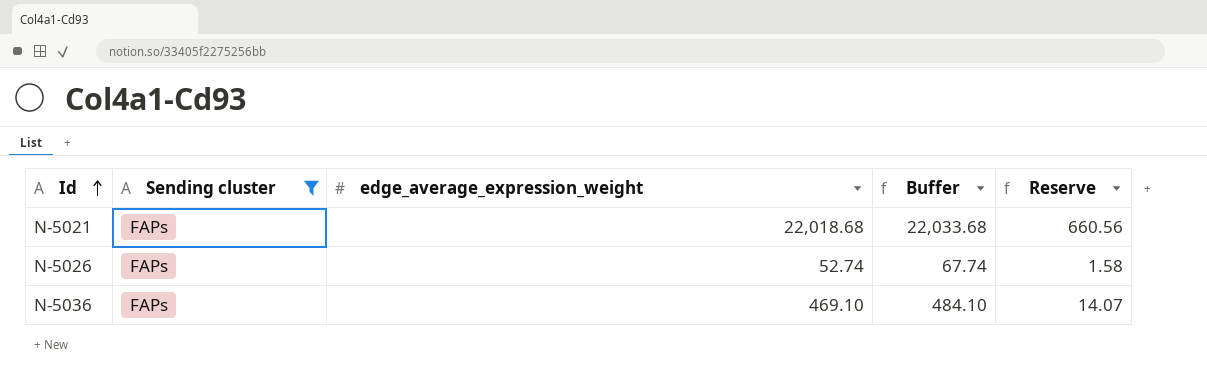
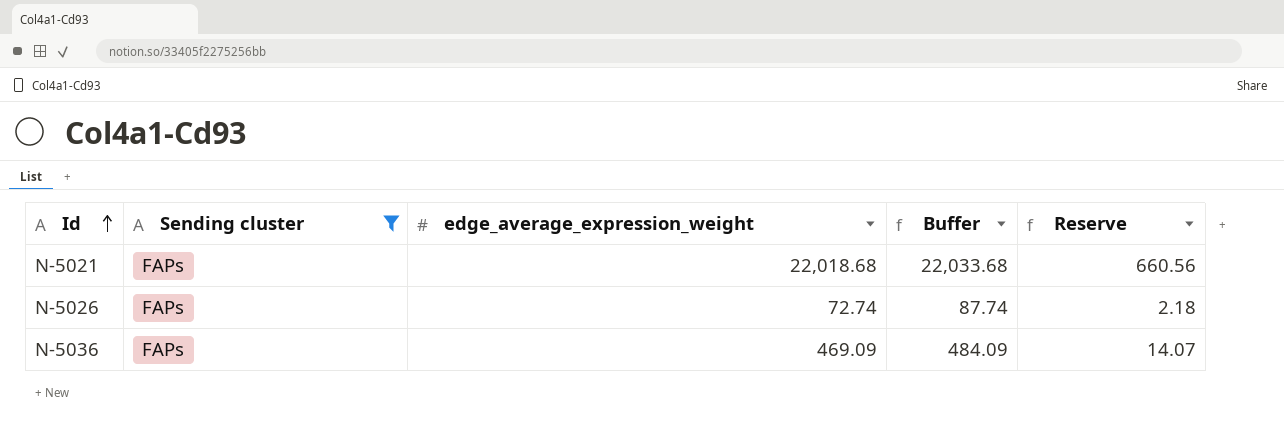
N-5026 | edge_average_expression_weight: 52.74 -> 72.74
N-5026 | Buffer: 67.74 -> 87.74
N-5026 | Reserve: 1.58 -> 2.18
N-5036 | edge_average_expression_weight: 469.10 -> 469.09
N-5036 | Buffer: 484.10 -> 484.09

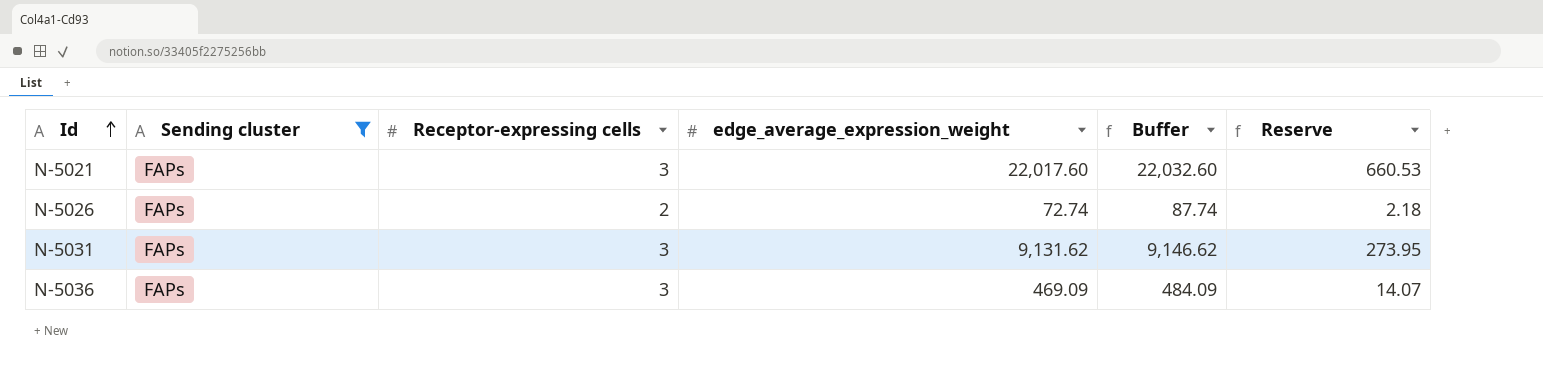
column Receptor-expressing cells | position: none -> 3
N-5021 | edge_average_expression_weight: 22,018.68 -> 22,017.60
N-5021 | Buffer: 22,033.68 -> 22,032.60
N-5021 | Reserve: 660.56 -> 660.53
row N-5031: none -> FAPs | 3 | 9,131.62 | 9,146.62 | 273.95

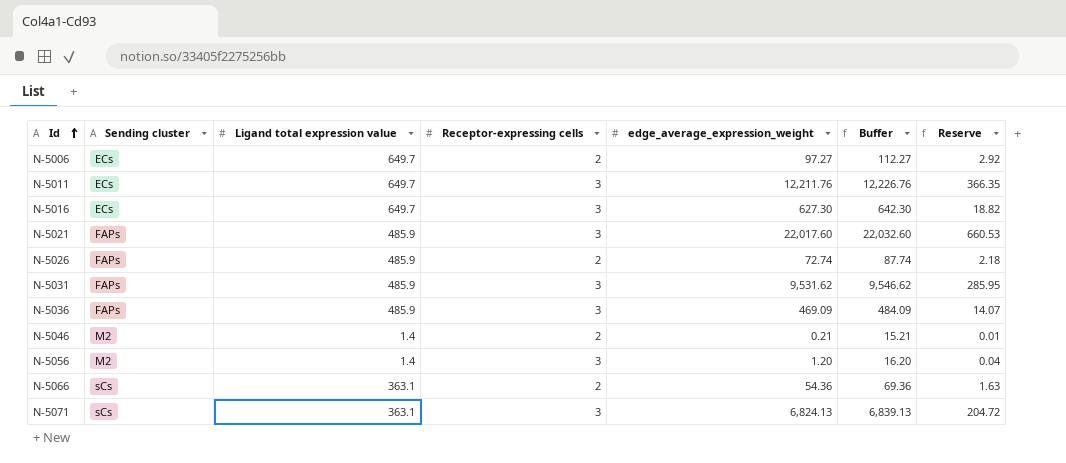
filter: Sending cluster = FAPs -> none
column Ligand total expression value | position: none -> 3
N-5031 | edge_average_expression_weight: 9,131.62 -> 9,531.62
N-5031 | Buffer: 9,146.62 -> 9,546.62
N-5031 | Reserve: 273.95 -> 285.95

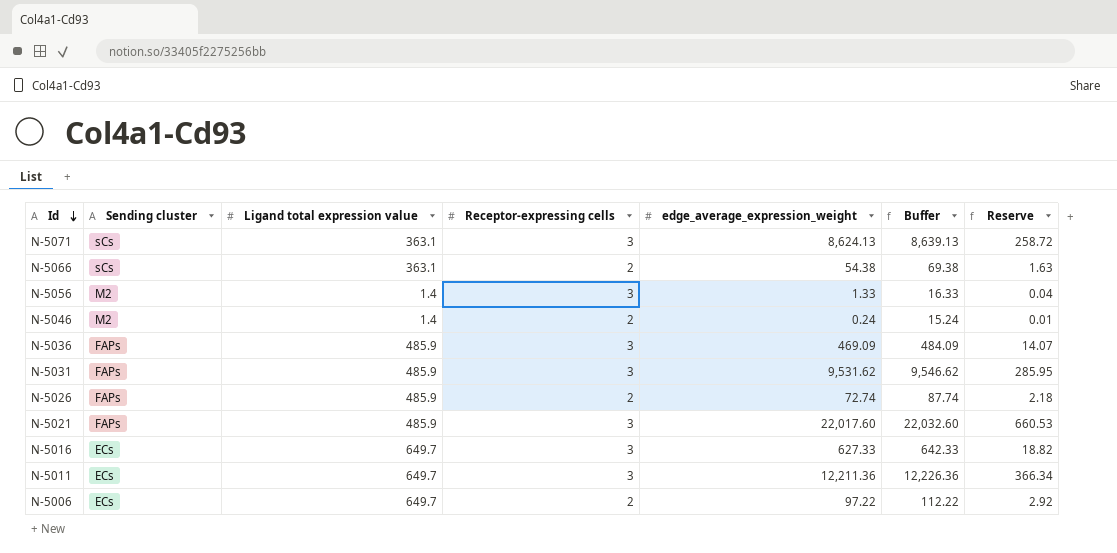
row order: Id ascending -> Id descending
N-5071 | edge_average_expression_weight: 6,824.13 -> 8,624.13
N-5071 | Buffer: 6,839.13 -> 8,639.13
N-5071 | Reserve: 204.72 -> 258.72
N-5066 | edge_average_expression_weight: 54.36 -> 54.38
N-5066 | Buffer: 69.36 -> 69.38
N-5056 | edge_average_expression_weight: 1.20 -> 1.33
N-5056 | Buffer: 16.20 -> 16.33
N-5046 | edge_average_expression_weight: 0.21 -> 0.24
N-5046 | Buffer: 15.21 -> 15.24
N-5016 | edge_average_expression_weight: 627.30 -> 627.33
N-5016 | Buffer: 642.30 -> 642.33
N-5011 | edge_average_expression_weight: 12,211.76 -> 12,211.36
N-5011 | Buffer: 12,226.76 -> 12,226.36
N-5011 | Reserve: 366.35 -> 366.34
N-5006 | edge_average_expression_weight: 97.27 -> 97.22
N-5006 | Buffer: 112.27 -> 112.22

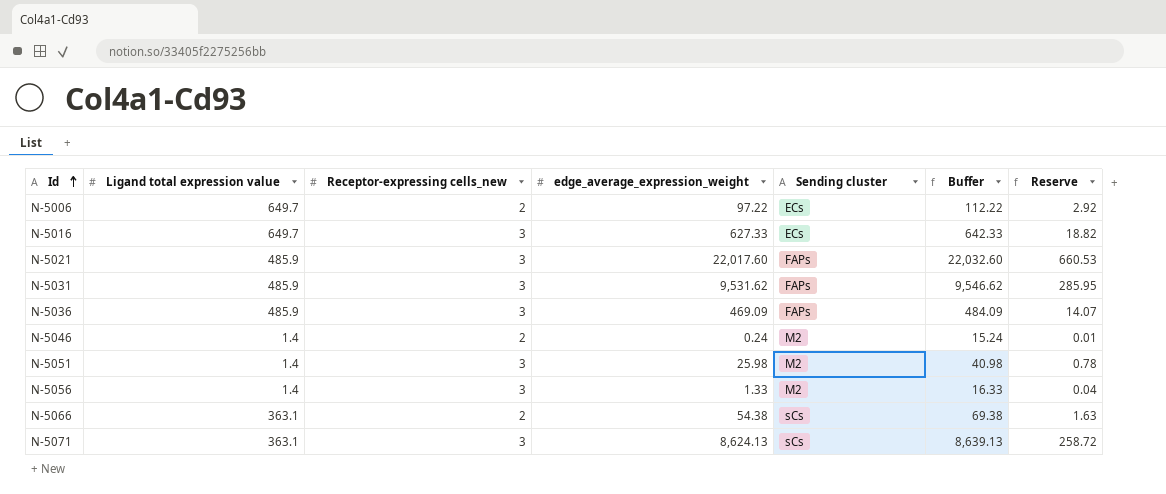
row order: Id descending -> Id ascending
column name: Receptor-expressing cells -> Receptor-expressing cells_new
column Sending cluster | position: 2 -> 5
row N-5026: FAPs | 485.9 | 2 | 72.74 | 87.74 | 2.18 -> none
row N-5011: ECs | 649.7 | 3 | 12,211.36 | 12,226.36 | 366.34 -> none
row N-5051: none -> 1.4 | 3 | 25.98 | M2 | 40.98 | 0.78

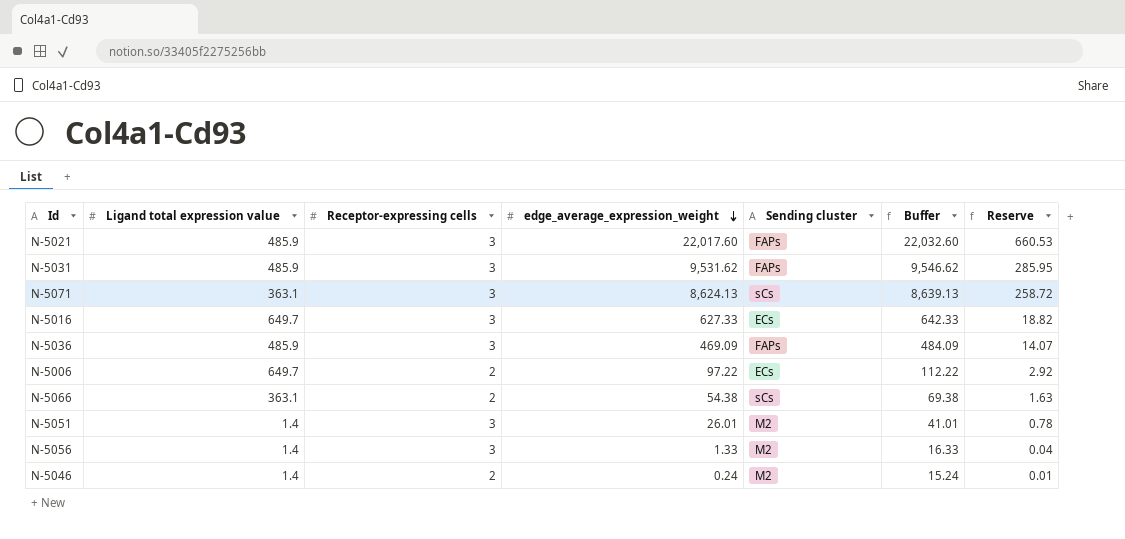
row order: Id ascending -> edge_average_expression_weight descending
column name: Receptor-expressing cells_new -> Receptor-expressing cells
N-5051 | edge_average_expression_weight: 25.98 -> 26.01
N-5051 | Buffer: 40.98 -> 41.01

